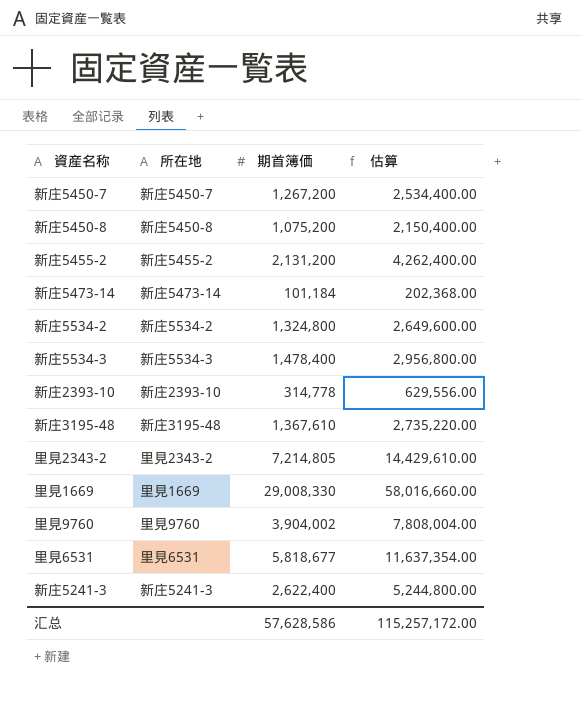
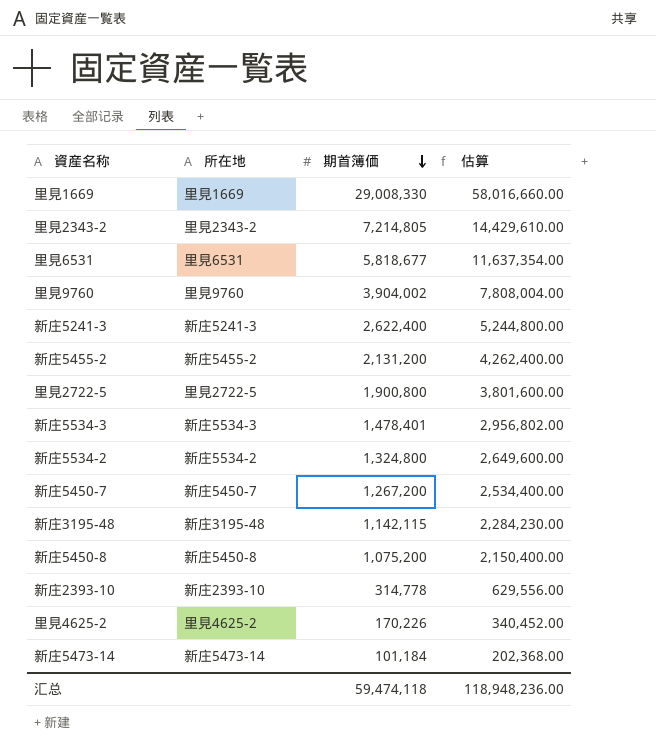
row order: none -> 期首簿価 descending
row 里見2722-5: none -> 里見2722-5 | 1,900,800 | 3,801,600.00
新庄5534-3 | 期首簿価: 1,478,400 -> 1,478,401
新庄5534-3 | 估算: 2,956,800.00 -> 2,956,802.00
新庄3195-48 | 期首簿価: 1,367,610 -> 1,142,115
新庄3195-48 | 估算: 2,735,220.00 -> 2,284,230.00
row 里見4625-2: none -> 里見4625-2 | 170,226 | 340,452.00
汇总 | 期首簿価: 57,628,586 -> 59,474,118
汇总 | 估算: 115,257,172.00 -> 118,948,236.00

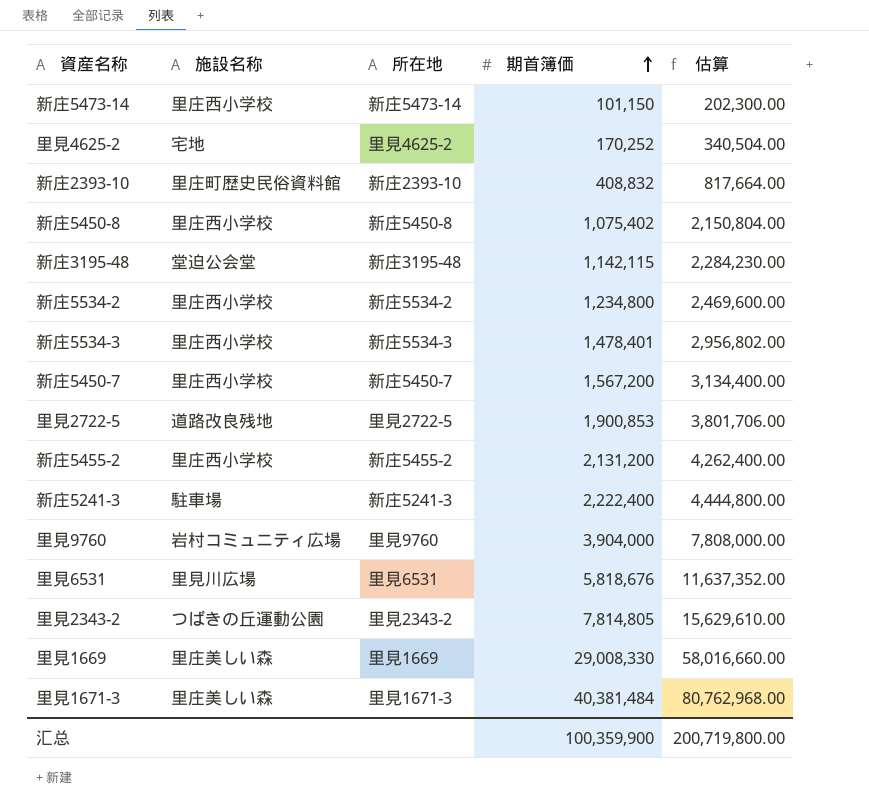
row order: 期首簿価 descending -> 期首簿価 ascending
column 施設名称 | position: none -> 2
新庄5473-14 | 期首簿価: 101,184 -> 101,150
新庄5473-14 | 估算: 202,368.00 -> 202,300.00
里見4625-2 | 期首簿価: 170,226 -> 170,252
里見4625-2 | 估算: 340,452.00 -> 340,504.00
新庄2393-10 | 期首簿価: 314,778 -> 408,832
新庄2393-10 | 估算: 629,556.00 -> 817,664.00
新庄5450-8 | 期首簿価: 1,075,200 -> 1,075,402
新庄5450-8 | 估算: 2,150,400.00 -> 2,150,804.00
新庄5534-2 | 期首簿価: 1,324,800 -> 1,234,800
新庄5534-2 | 估算: 2,649,600.00 -> 2,469,600.00
新庄5450-7 | 期首簿価: 1,267,200 -> 1,567,200
新庄5450-7 | 估算: 2,534,400.00 -> 3,134,400.00
里見2722-5 | 期首簿価: 1,900,800 -> 1,900,853
里見2722-5 | 估算: 3,801,600.00 -> 3,801,706.00
新庄5241-3 | 期首簿価: 2,622,400 -> 2,222,400
新庄5241-3 | 估算: 5,244,800.00 -> 4,444,800.00
里見9760 | 期首簿価: 3,904,002 -> 3,904,000
里見9760 | 估算: 7,808,004.00 -> 7,808,000.00
里見6531 | 期首簿価: 5,818,677 -> 5,818,676
里見6531 | 估算: 11,637,354.00 -> 11,637,352.00
里見2343-2 | 期首簿価: 7,214,805 -> 7,814,805
里見2343-2 | 估算: 14,429,610.00 -> 15,629,610.00
row 里見1671-3: none -> 里庄美しい森 | 里見1671-3 | 40,381,484 | 80,762,968.00
汇总 | 期首簿価: 59,474,118 -> 100,359,900
汇总 | 估算: 118,948,236.00 -> 200,719,800.00

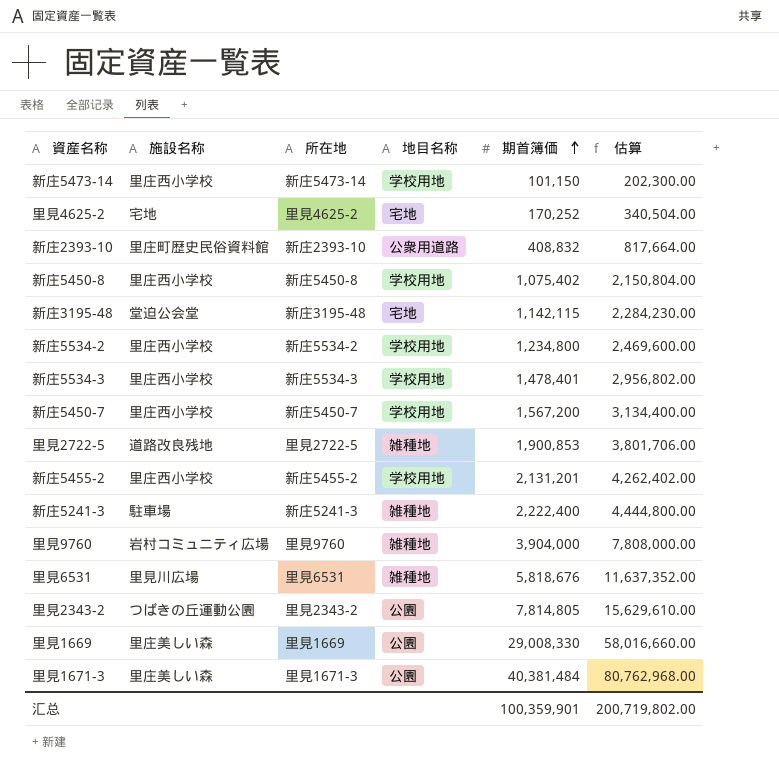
column 地目名称 | position: none -> 4
新庄5455-2 | 期首簿価: 2,131,200 -> 2,131,201
新庄5455-2 | 估算: 4,262,400.00 -> 4,262,402.00
汇总 | 期首簿価: 100,359,900 -> 100,359,901
汇总 | 估算: 200,719,800.00 -> 200,719,802.00

